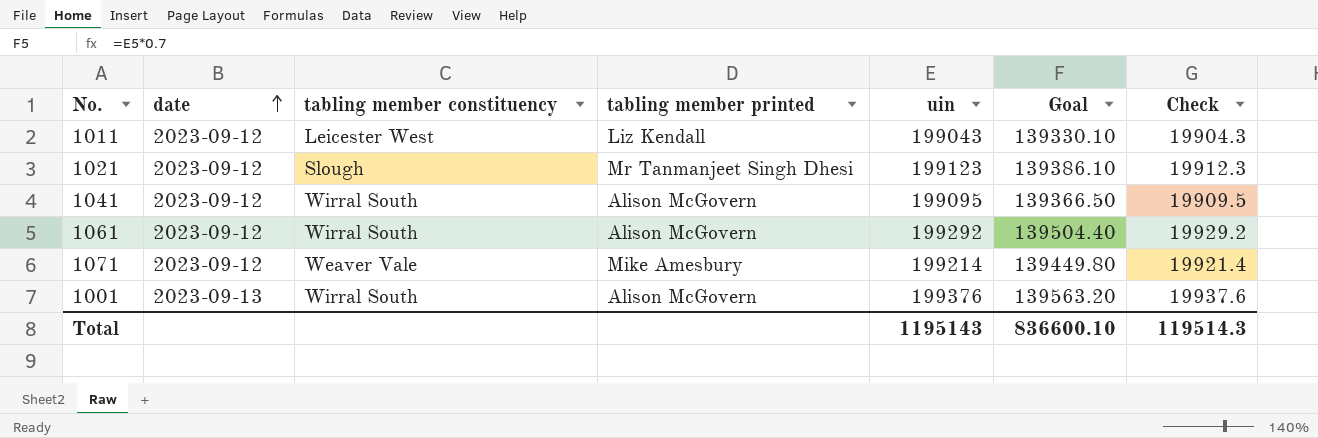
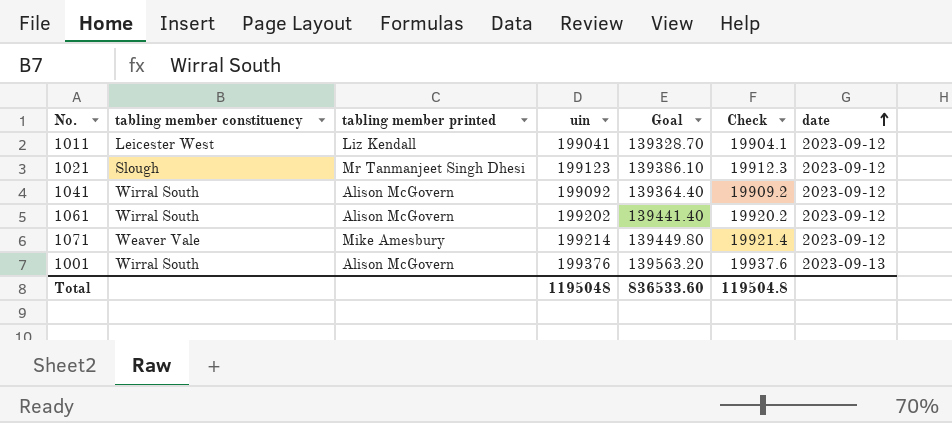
column date | position: 2 -> 7
1011 | uin: 199043 -> 199041
1011 | Goal: 139330.10 -> 139328.70
1011 | Check: 19904.3 -> 19904.1
1041 | uin: 199095 -> 199092
1041 | Goal: 139366.50 -> 139364.40
1041 | Check: 19909.5 -> 19909.2
1061 | uin: 199292 -> 199202
1061 | Goal: 139504.40 -> 139441.40
1061 | Check: 19929.2 -> 19920.2
Total | uin: 1195143 -> 1195048
Total | Goal: 836600.10 -> 836533.60
Total | Check: 119514.3 -> 119504.8

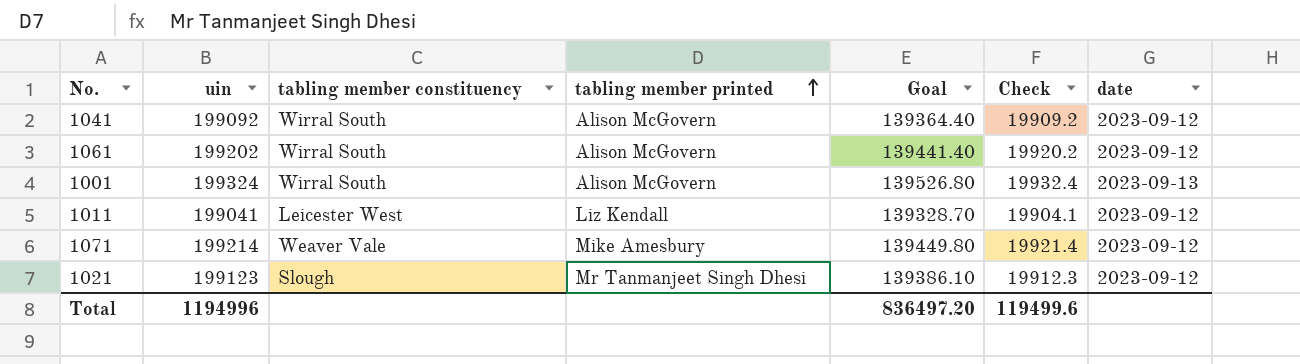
row order: date ascending -> tabling member printed ascending
column uin | position: 4 -> 2
1001 | uin: 199376 -> 199324
1001 | Goal: 139563.20 -> 139526.80
1001 | Check: 19937.6 -> 19932.4
Total | uin: 1195048 -> 1194996
Total | Goal: 836533.60 -> 836497.20
Total | Check: 119504.8 -> 119499.6

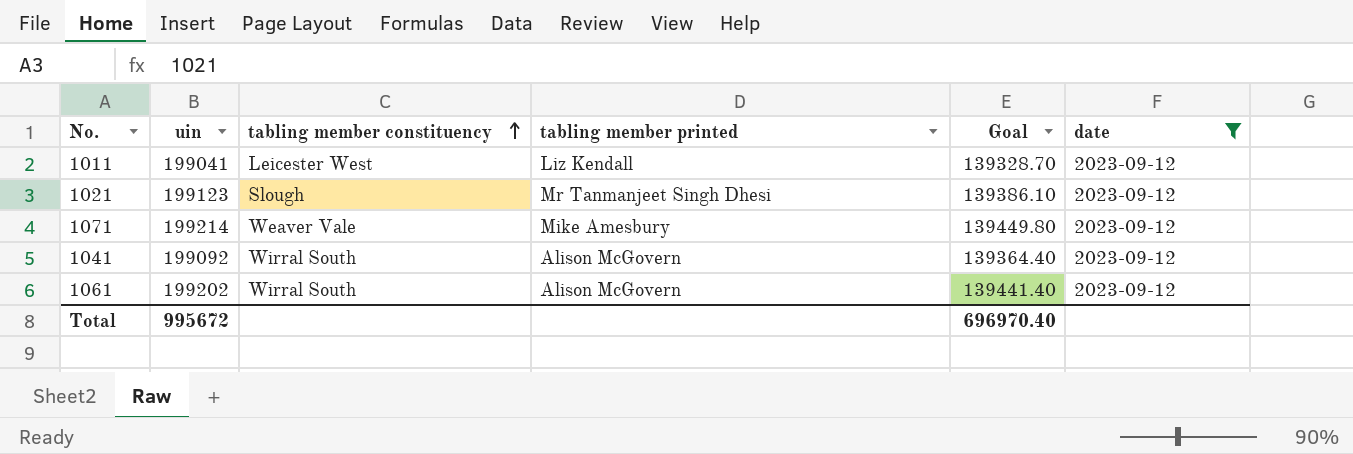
filter: none -> date = 2023-09-12
row order: tabling member printed ascending -> tabling member constituency ascending
column Check | formula: [uin] * 0.1 -> none
Total | uin: 1194996 -> 995672
Total | Goal: 836497.20 -> 696970.40

